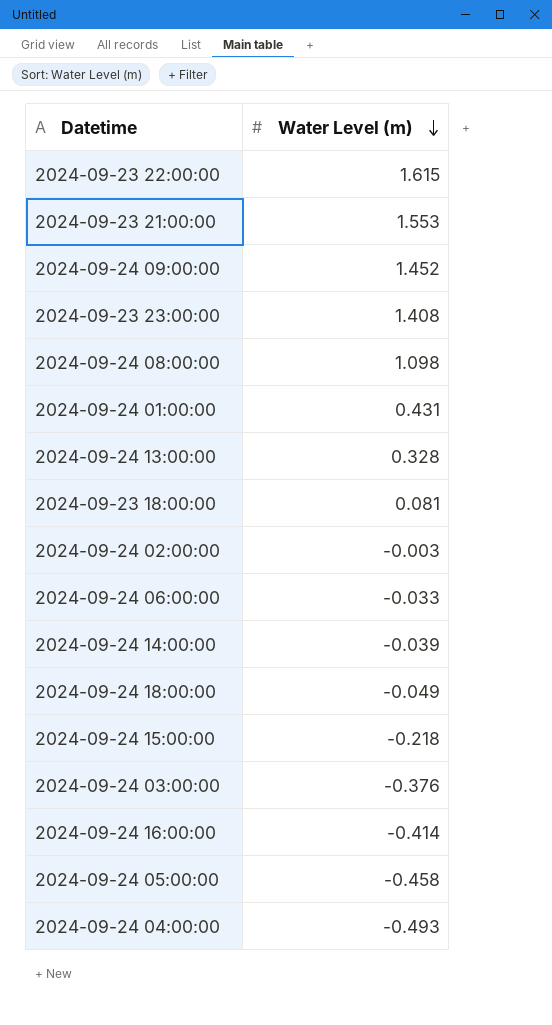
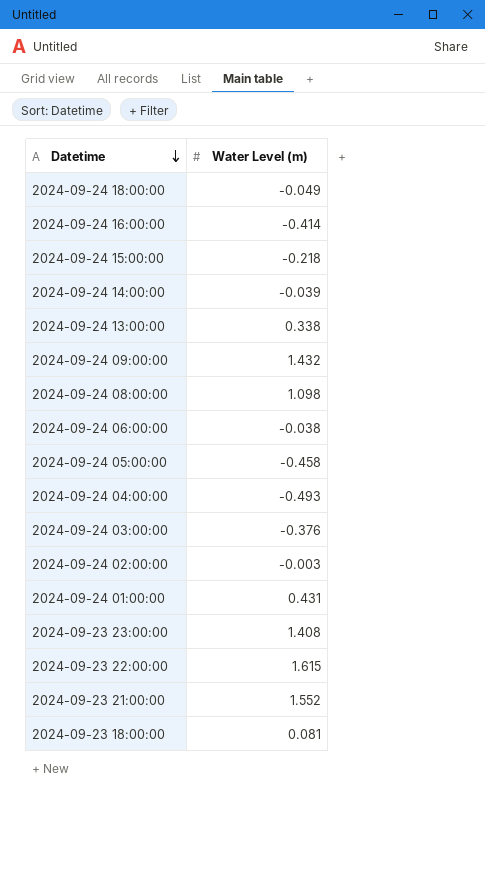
row order: Water Level (m) descending -> Datetime descending
2024-09-24 13:00:00 | Water Level (m): 0.328 -> 0.338
2024-09-24 09:00:00 | Water Level (m): 1.452 -> 1.432
2024-09-24 06:00:00 | Water Level (m): -0.033 -> -0.038
2024-09-23 21:00:00 | Water Level (m): 1.553 -> 1.552

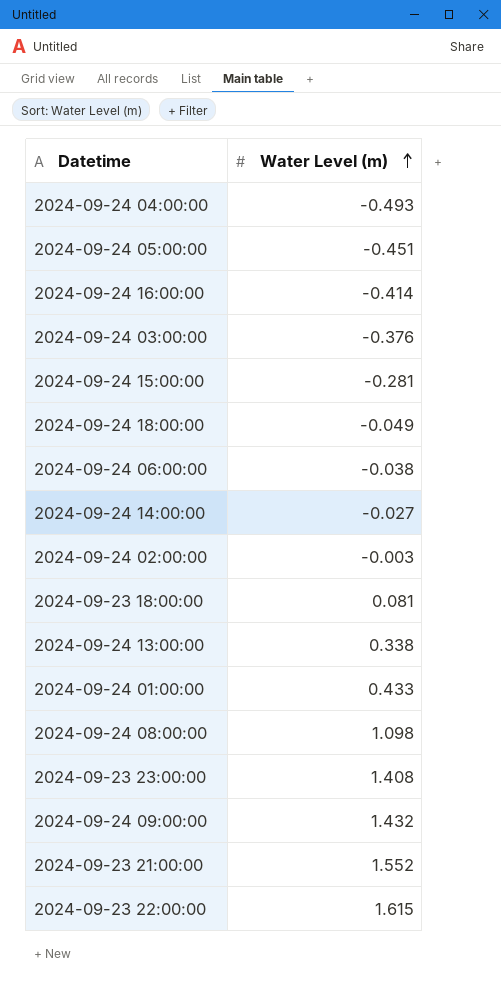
row order: Datetime descending -> Water Level (m) ascending
2024-09-24 05:00:00 | Water Level (m): -0.458 -> -0.451
2024-09-24 15:00:00 | Water Level (m): -0.218 -> -0.281
2024-09-24 14:00:00 | Water Level (m): -0.039 -> -0.027
2024-09-24 01:00:00 | Water Level (m): 0.431 -> 0.433

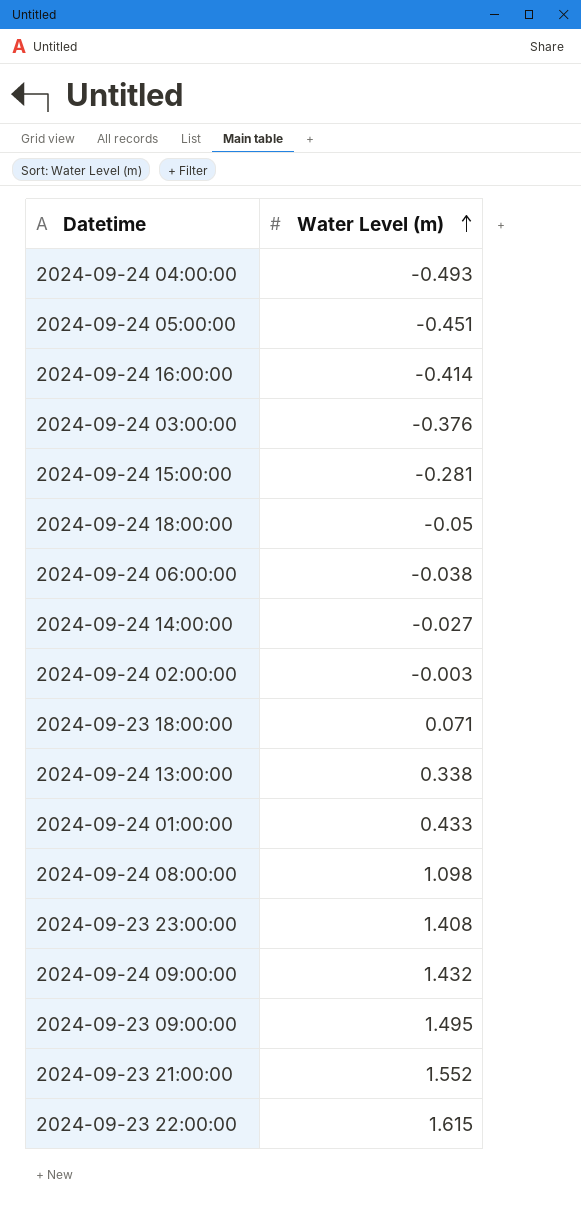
2024-09-24 18:00:00 | Water Level (m): -0.049 -> -0.05
2024-09-23 18:00:00 | Water Level (m): 0.081 -> 0.071
row 2024-09-23 09:00:00: none -> 1.495

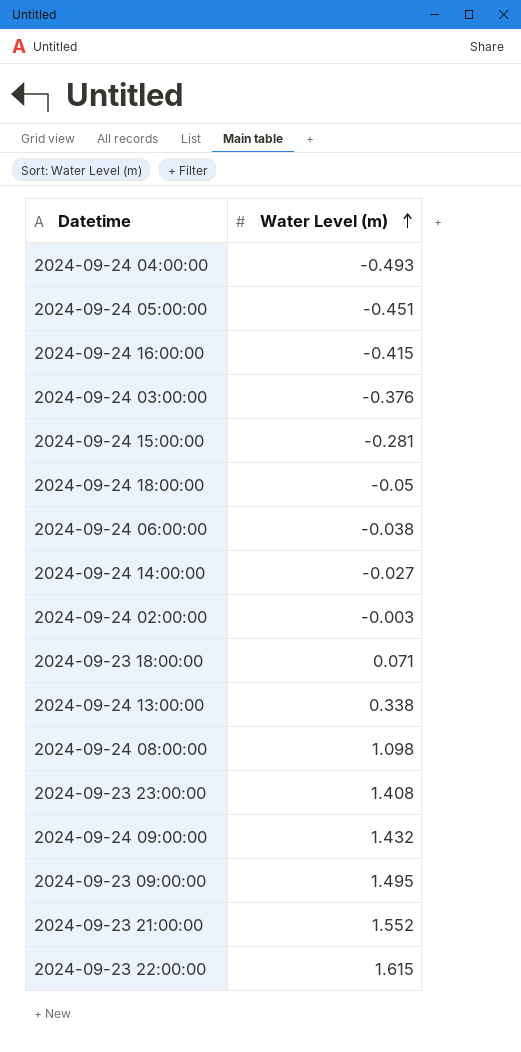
row 2024-09-24 01:00:00: 0.433 -> none
2024-09-24 16:00:00 | Water Level (m): -0.414 -> -0.415

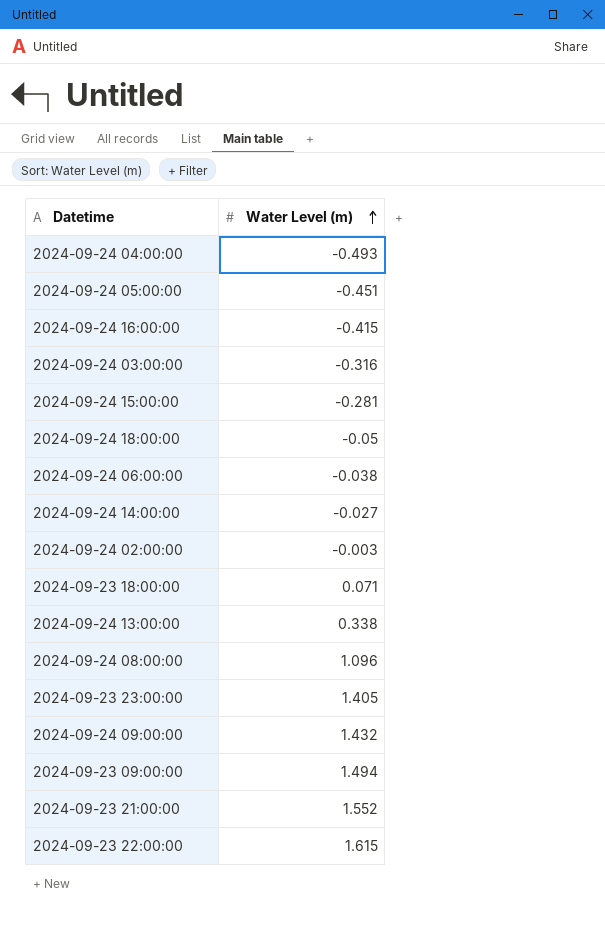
2024-09-24 03:00:00 | Water Level (m): -0.376 -> -0.316
2024-09-24 08:00:00 | Water Level (m): 1.098 -> 1.096
2024-09-23 23:00:00 | Water Level (m): 1.408 -> 1.405
2024-09-23 09:00:00 | Water Level (m): 1.495 -> 1.494

